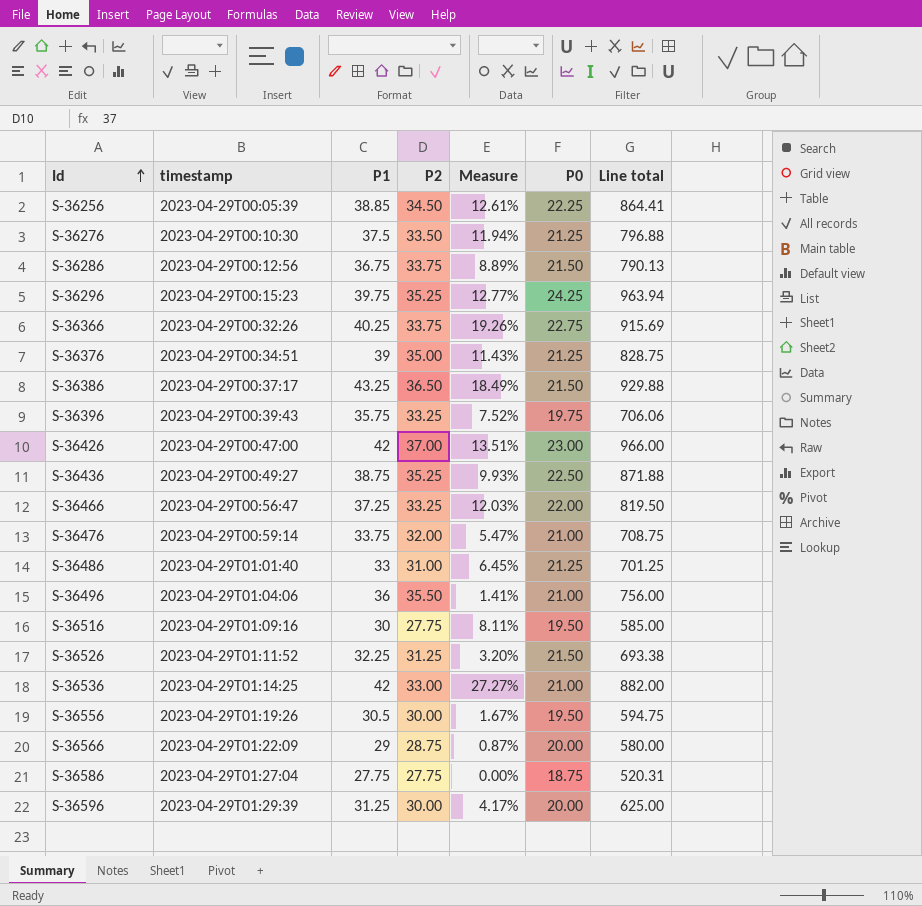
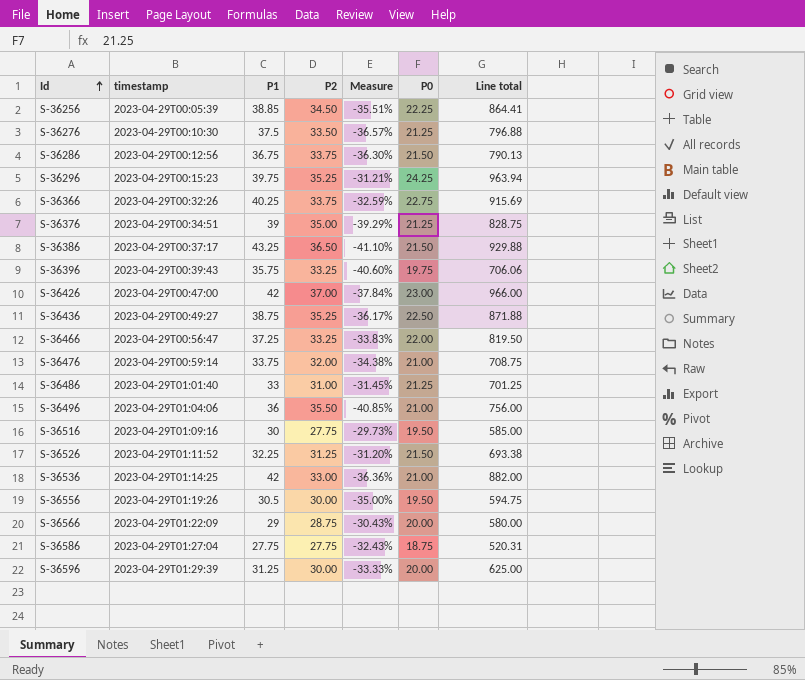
column Measure | formula: ([P1] - [P2]) / [P2] -> ([P0] - [P2]) / [P2]

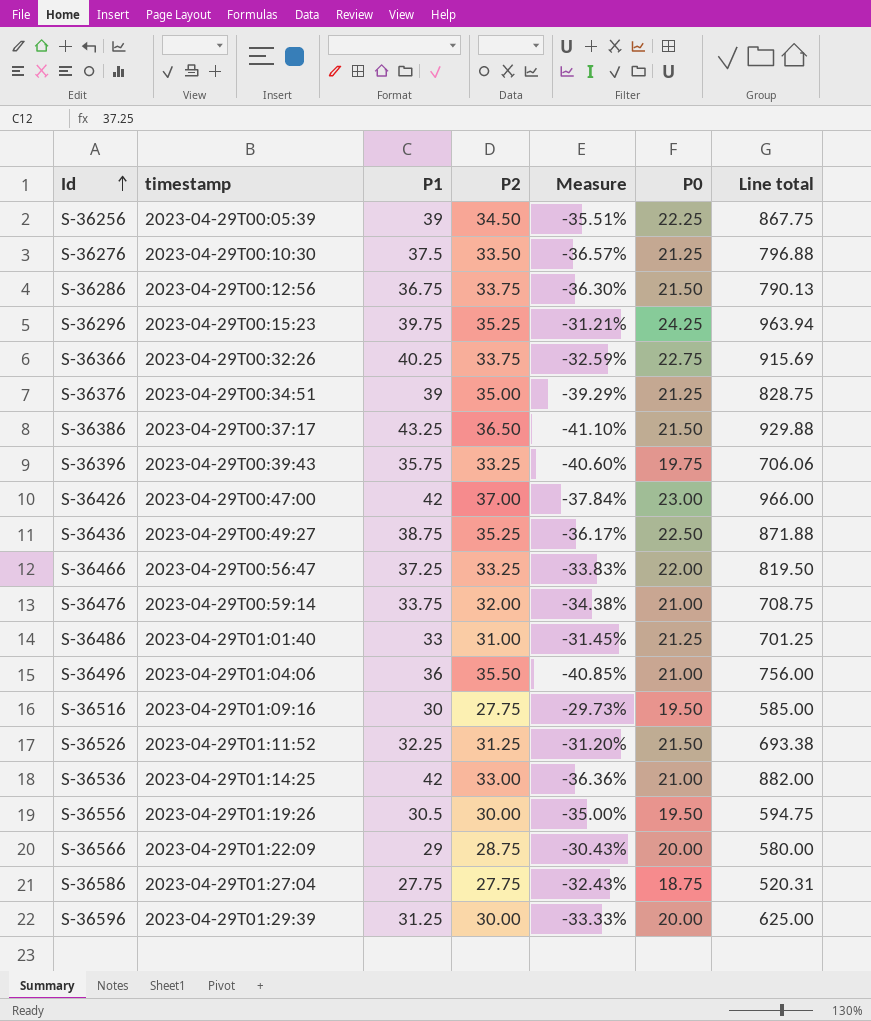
S-36256 | P1: 38.85 -> 39
S-36256 | Line total: 864.41 -> 867.75

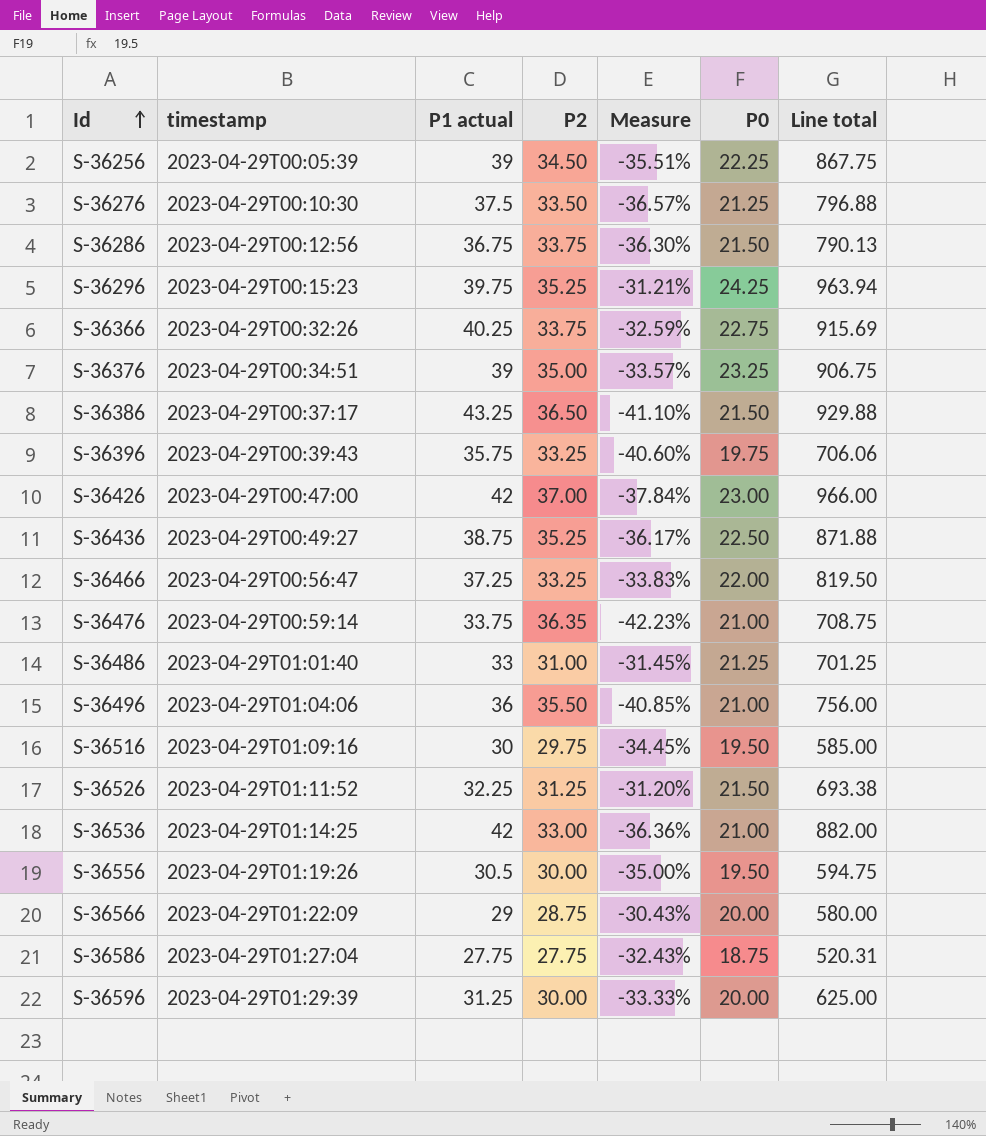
column name: P1 -> P1 actual
S-36376 | Measure: -39.29% -> -33.57%
S-36376 | P0: 21.25 -> 23.25
S-36376 | Line total: 828.75 -> 906.75
S-36476 | P2: 32.00 -> 36.35
S-36476 | Measure: -34.38% -> -42.23%
S-36516 | P2: 27.75 -> 29.75
S-36516 | Measure: -29.73% -> -34.45%

